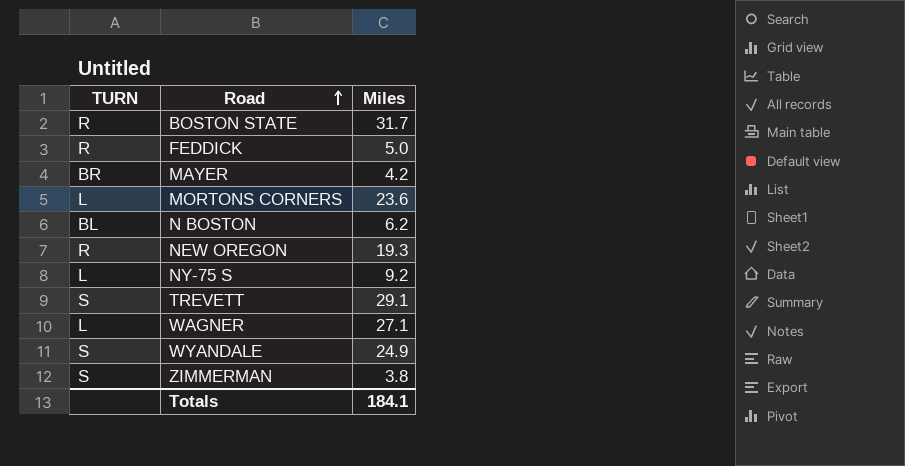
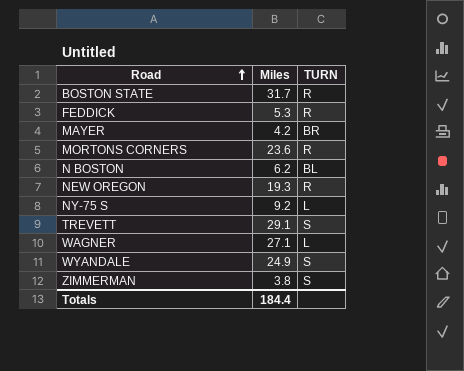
column TURN | position: 1 -> 3
FEDDICK | Miles: 5.0 -> 5.3
MORTONS CORNERS | TURN: L -> R
Totals | Miles: 184.1 -> 184.4

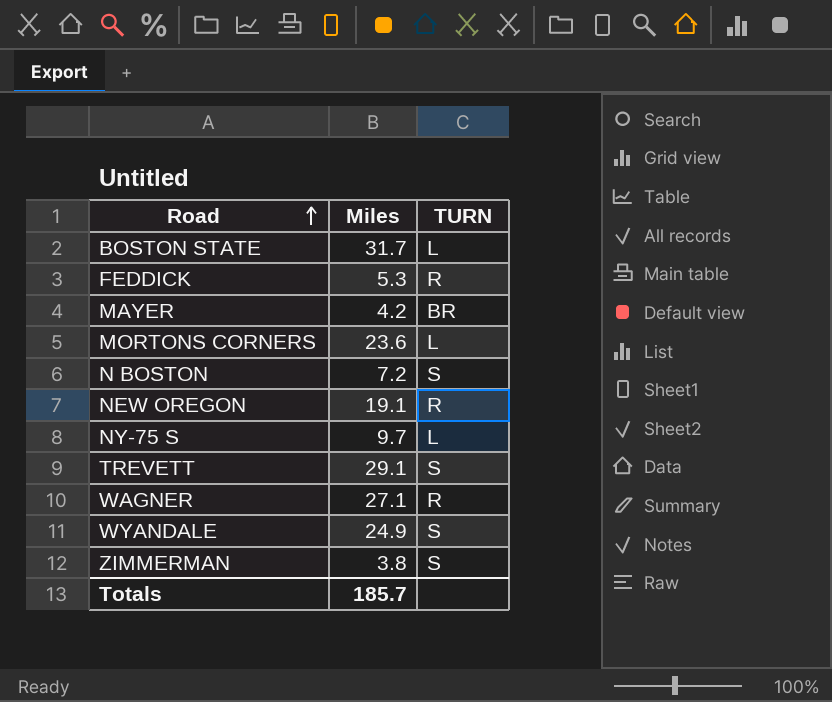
BOSTON STATE | TURN: R -> L
MORTONS CORNERS | TURN: R -> L
N BOSTON | Miles: 6.2 -> 7.2
N BOSTON | TURN: BL -> S
NEW OREGON | Miles: 19.3 -> 19.1
NY-75 S | Miles: 9.2 -> 9.7
WAGNER | TURN: L -> R
Totals | Miles: 184.4 -> 185.7

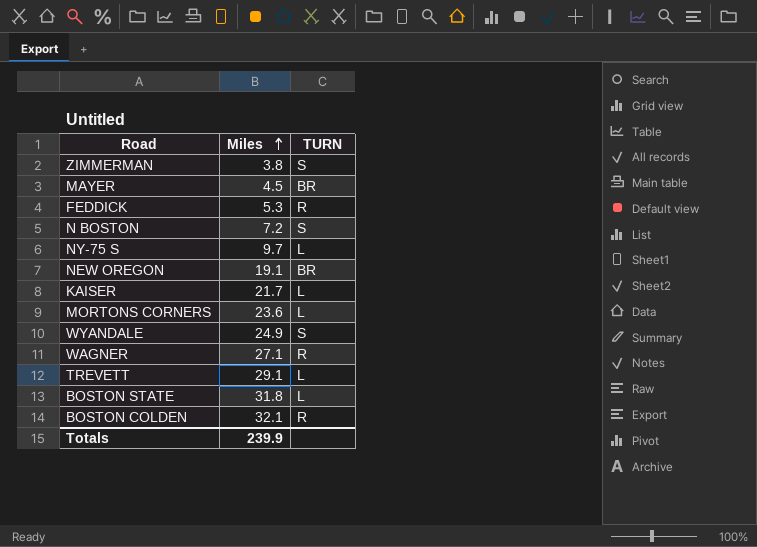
row order: Road ascending -> Miles ascending
MAYER | Miles: 4.2 -> 4.5
NEW OREGON | TURN: R -> BR
row KAISER: none -> 21.7 | L
TREVETT | TURN: S -> L
BOSTON STATE | Miles: 31.7 -> 31.8
row BOSTON COLDEN: none -> 32.1 | R
Totals | Miles: 185.7 -> 239.9

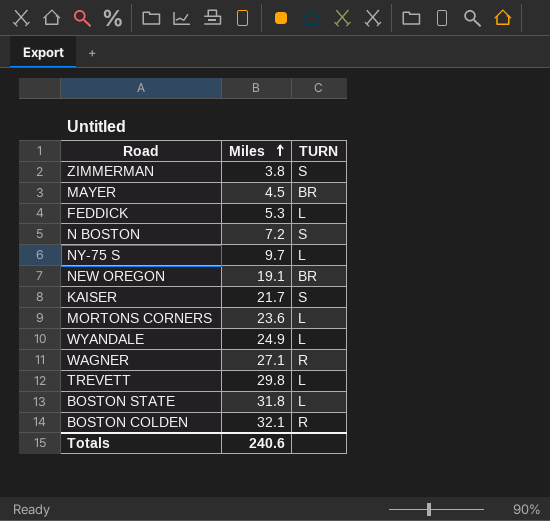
FEDDICK | TURN: R -> L
KAISER | TURN: L -> S
WYANDALE | TURN: S -> L
TREVETT | Miles: 29.1 -> 29.8
Totals | Miles: 239.9 -> 240.6

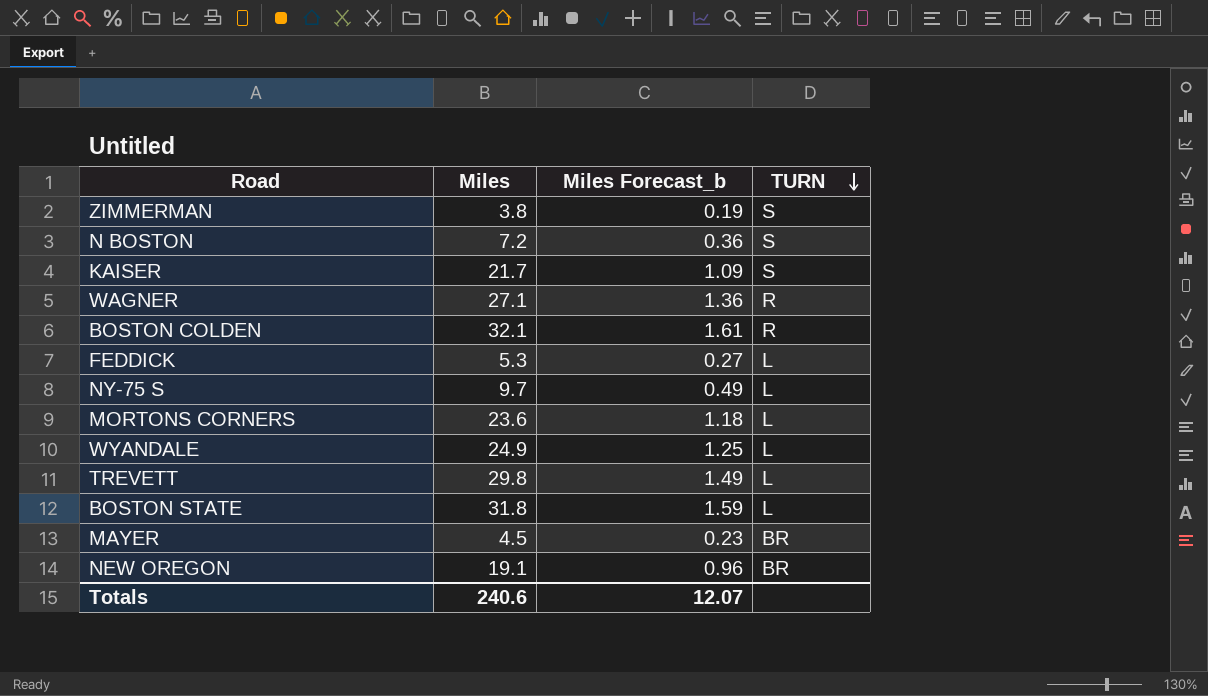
row order: Miles ascending -> TURN descending
column Miles Forecast_b | formula: none -> [Miles] * 0.05

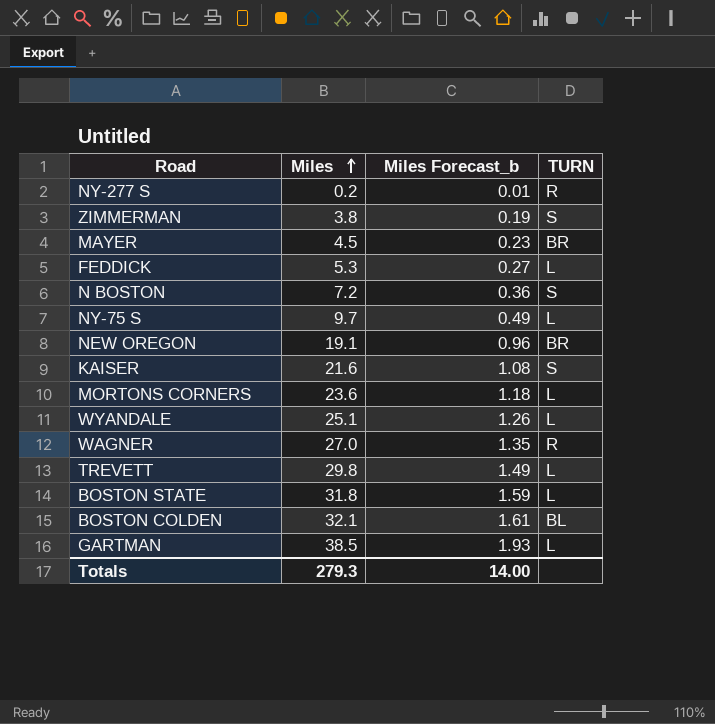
row order: TURN descending -> Miles ascending
row NY-277 S: none -> 0.2 | 0.01 | R
KAISER | Miles: 21.7 -> 21.6
KAISER | Miles Forecast_b: 1.09 -> 1.08
WYANDALE | Miles: 24.9 -> 25.1
WYANDALE | Miles Forecast_b: 1.25 -> 1.26
WAGNER | Miles: 27.1 -> 27.0
WAGNER | Miles Forecast_b: 1.36 -> 1.35
BOSTON COLDEN | TURN: R -> BL
row GARTMAN: none -> 38.5 | 1.93 | L
Totals | Miles: 240.6 -> 279.3
Totals | Miles Forecast_b: 12.07 -> 14.00

